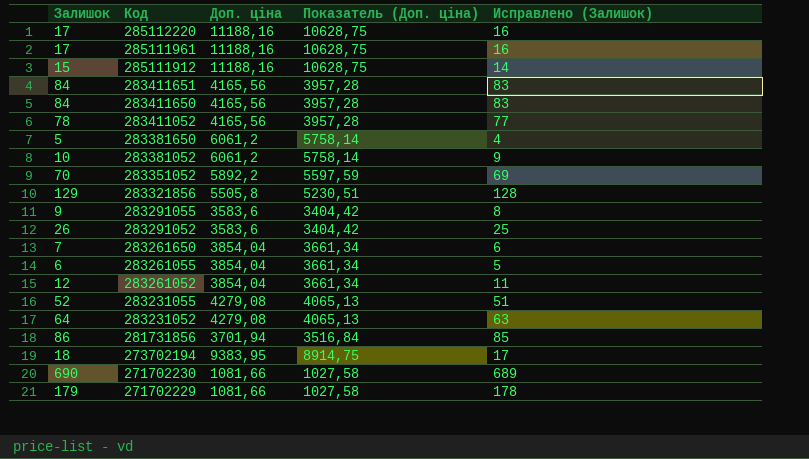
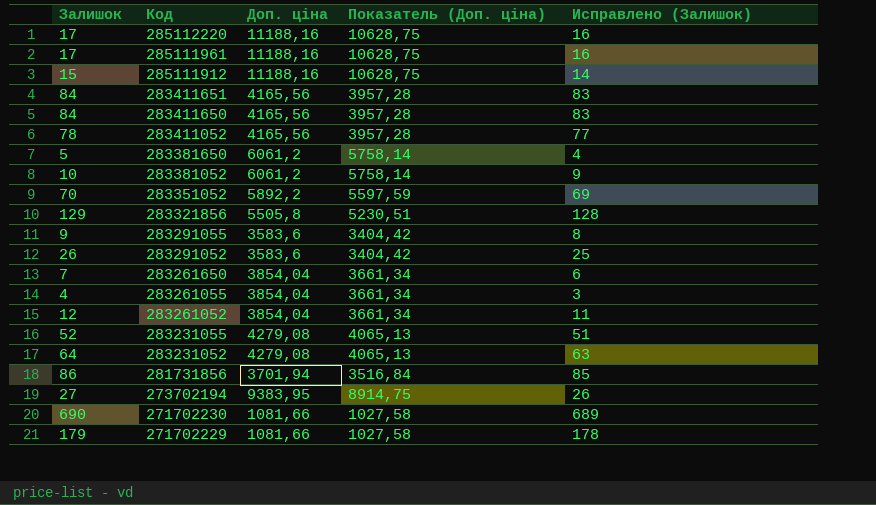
283261055 | Залишок: 6 -> 4
283261055 | Исправлено (Залишок): 5 -> 3
273702194 | Залишок: 18 -> 27
273702194 | Исправлено (Залишок): 17 -> 26

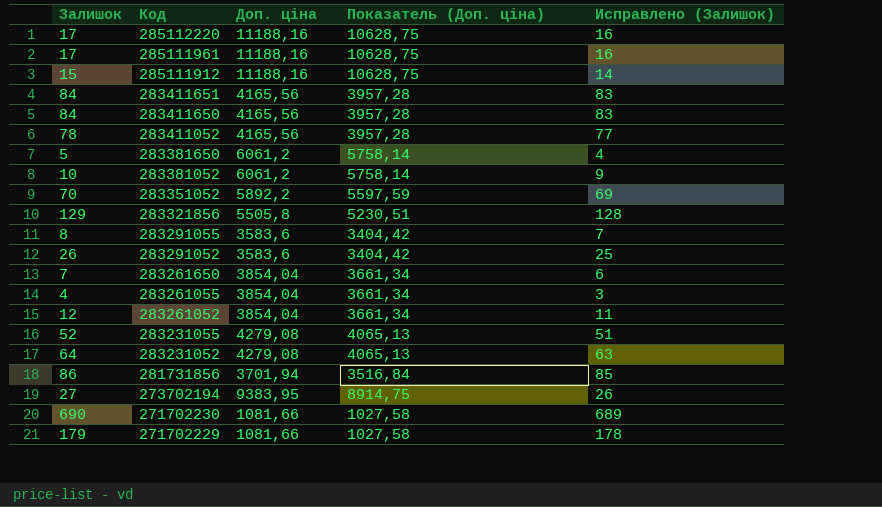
283291055 | Залишок: 9 -> 8
283291055 | Исправлено (Залишок): 8 -> 7

